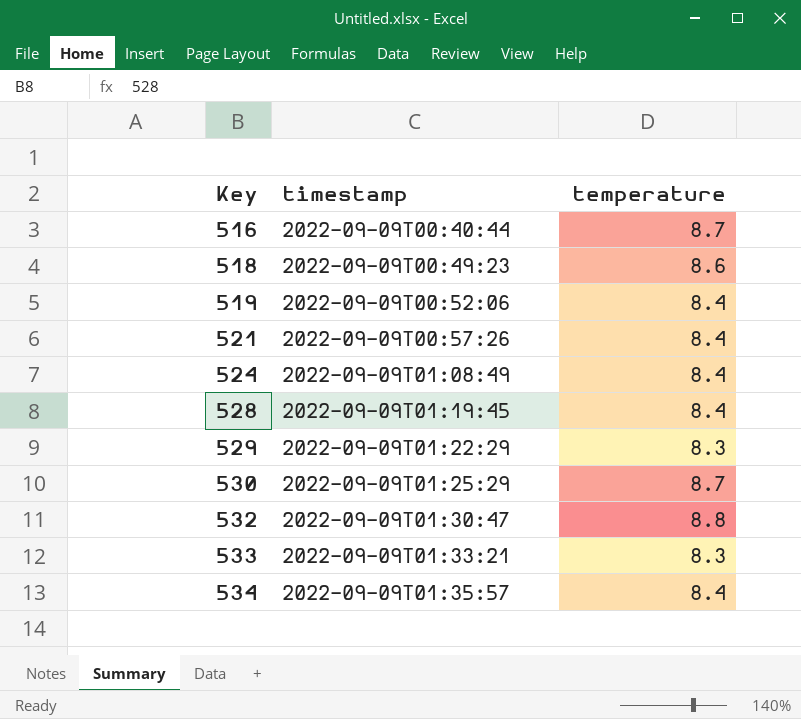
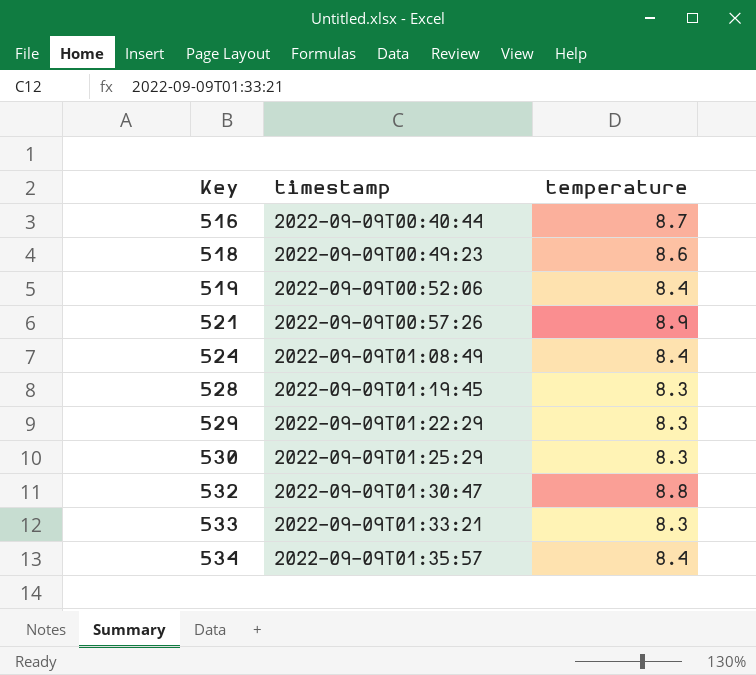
521 | temperature: 8.4 -> 8.9
528 | temperature: 8.4 -> 8.3
530 | temperature: 8.7 -> 8.3

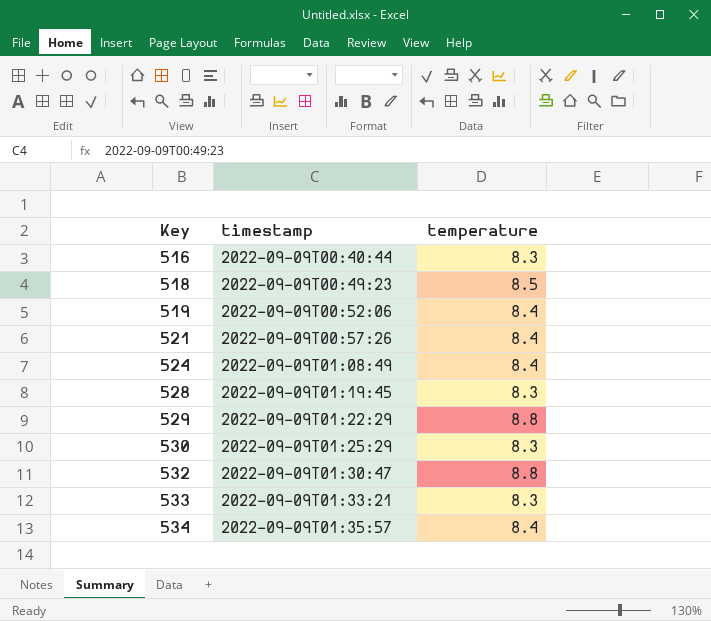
516 | temperature: 8.7 -> 8.3
518 | temperature: 8.6 -> 8.5
521 | temperature: 8.9 -> 8.4
529 | temperature: 8.3 -> 8.8

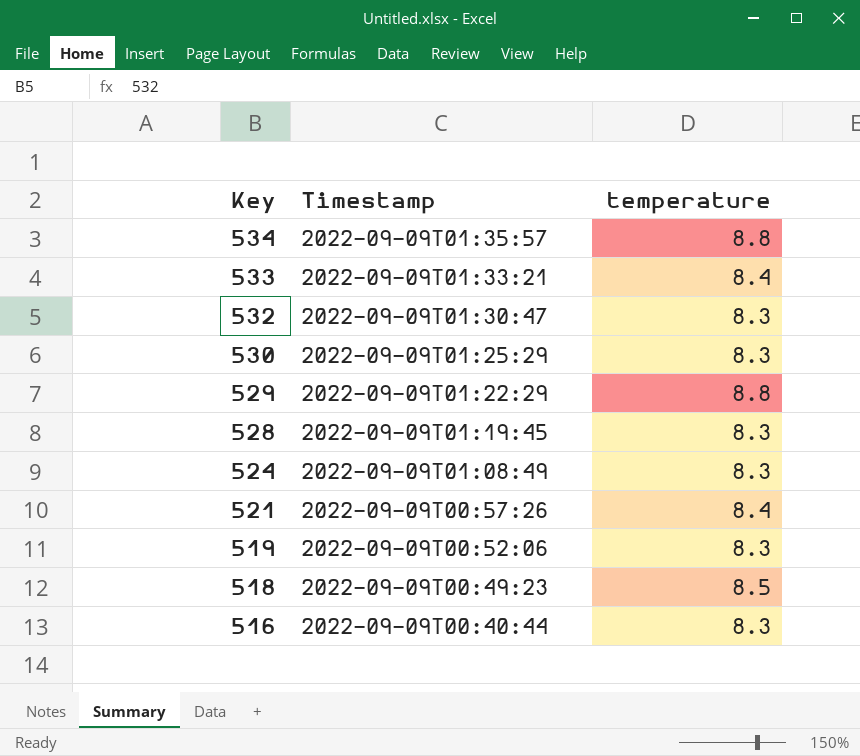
row order: Key ascending -> Key descending
column name: timestamp -> Timestamp
534 | temperature: 8.4 -> 8.8
533 | temperature: 8.3 -> 8.4
532 | temperature: 8.8 -> 8.3
524 | temperature: 8.4 -> 8.3
519 | temperature: 8.4 -> 8.3

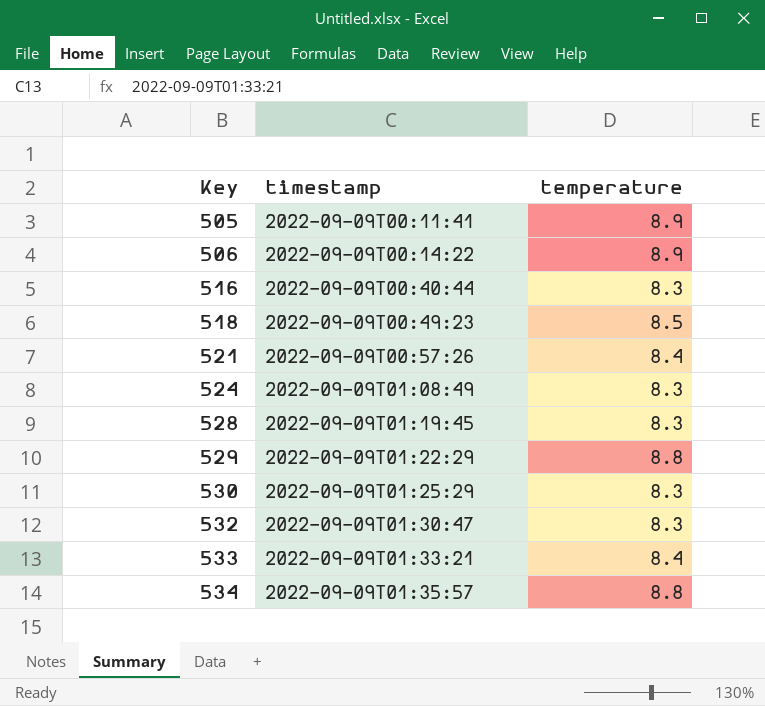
row order: Key descending -> Key ascending
column name: Timestamp -> timestamp
row 519: 2022-09-09T00:52:06 | 8.3 -> none
row 505: none -> 2022-09-09T00:11:41 | 8.9
row 506: none -> 2022-09-09T00:14:22 | 8.9

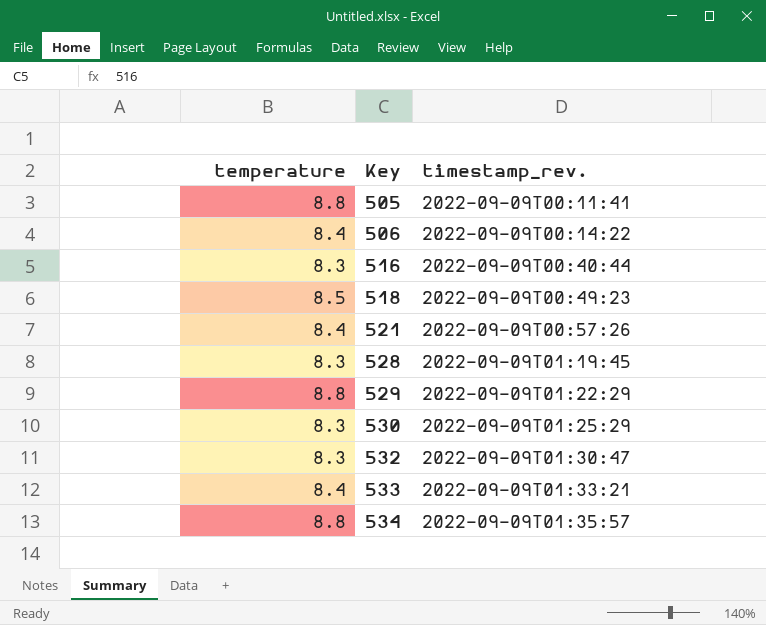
column temperature | position: 3 -> 1
column name: timestamp -> timestamp_rev.
row 524: 2022-09-09T01:08:49 | 8.3 -> none
505 | temperature: 8.9 -> 8.8
506 | temperature: 8.9 -> 8.4

